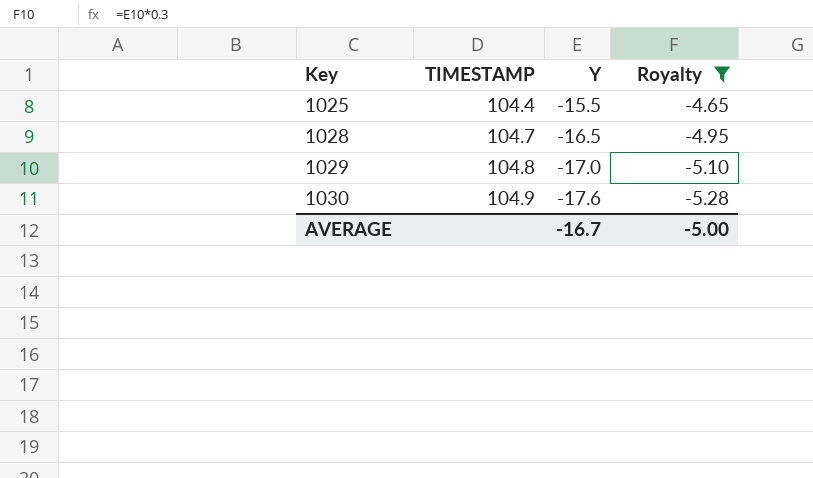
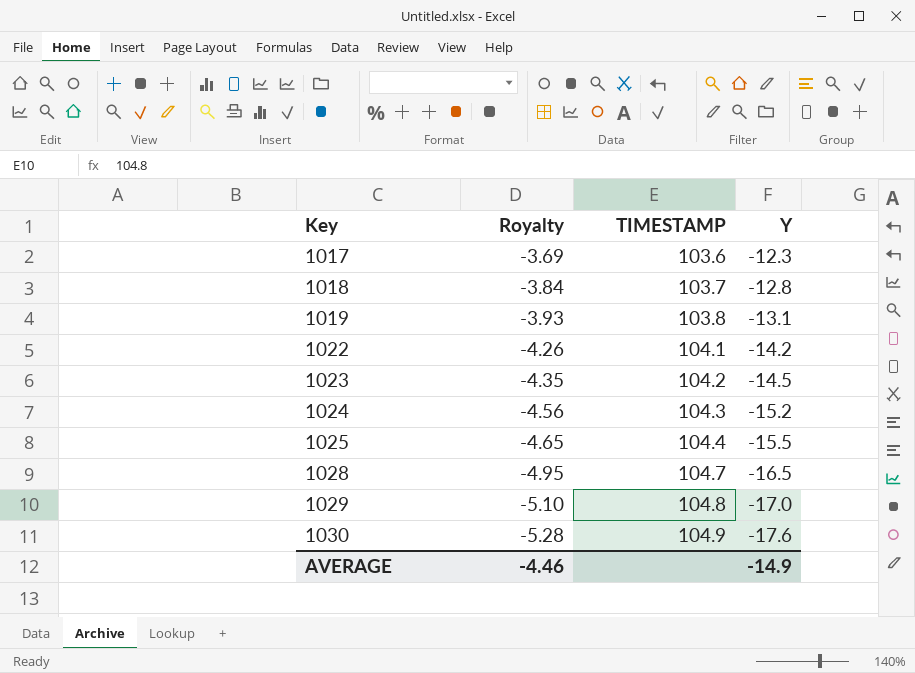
filter: Royalty <= -4.65 -> none
column Royalty | position: 4 -> 2
AVERAGE | Royalty: -5.00 -> -4.46
AVERAGE | Y: -16.7 -> -14.9

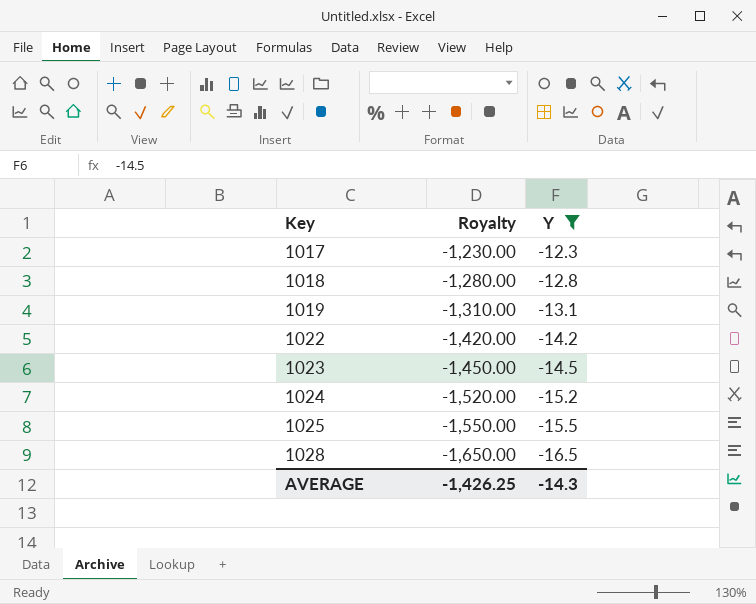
filter: none -> Y >= -16.5
column TIMESTAMP | position: 3 -> none
column Royalty | formula: [Y] * 0.3 -> [Y] * 100
AVERAGE | Royalty: -4.46 -> -1,426.25
AVERAGE | Y: -14.9 -> -14.3

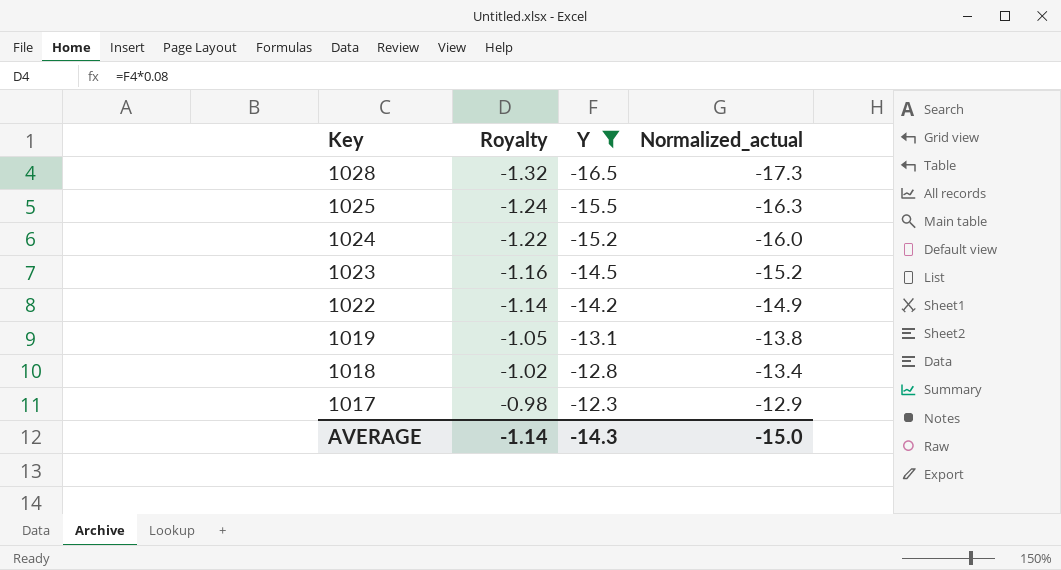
row order: Key ascending -> Key descending
column Royalty | formula: [Y] * 100 -> [Y] * 0.08
column Normalized_actual | formula: none -> [Y] * 1.05
AVERAGE | Royalty: -1,426.25 -> -1.14

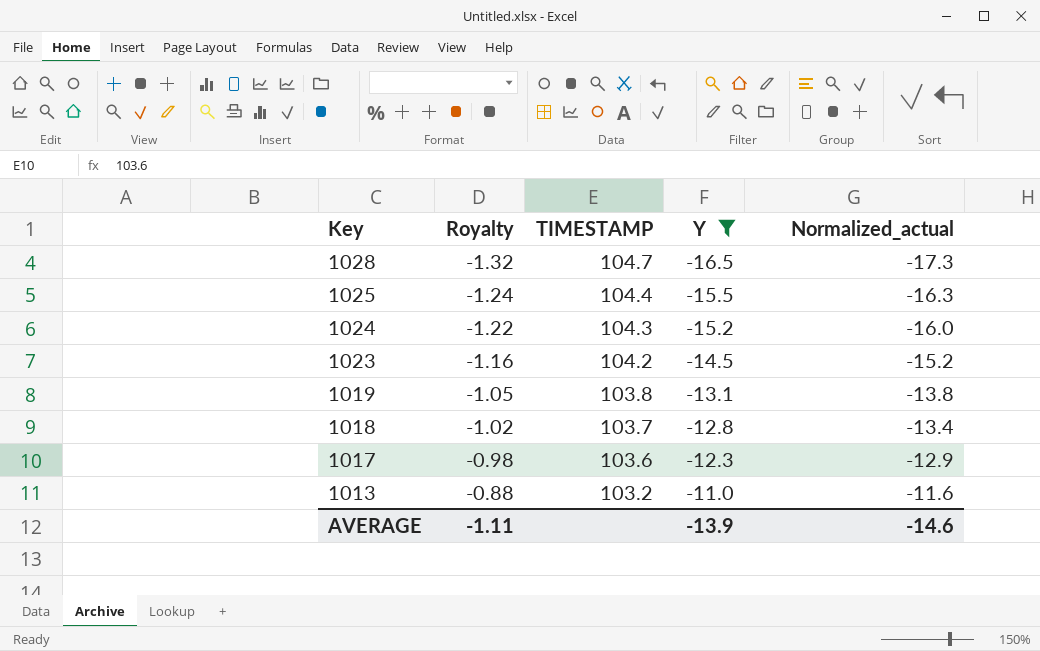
column TIMESTAMP | position: none -> 3
row 1022: -1.14 | -14.2 | -14.9 -> none
row 1013: none -> -0.88 | 103.2 | -11.0 | -11.6
AVERAGE | Royalty: -1.14 -> -1.11
AVERAGE | Y: -14.3 -> -13.9
AVERAGE | Normalized_actual: -15.0 -> -14.6

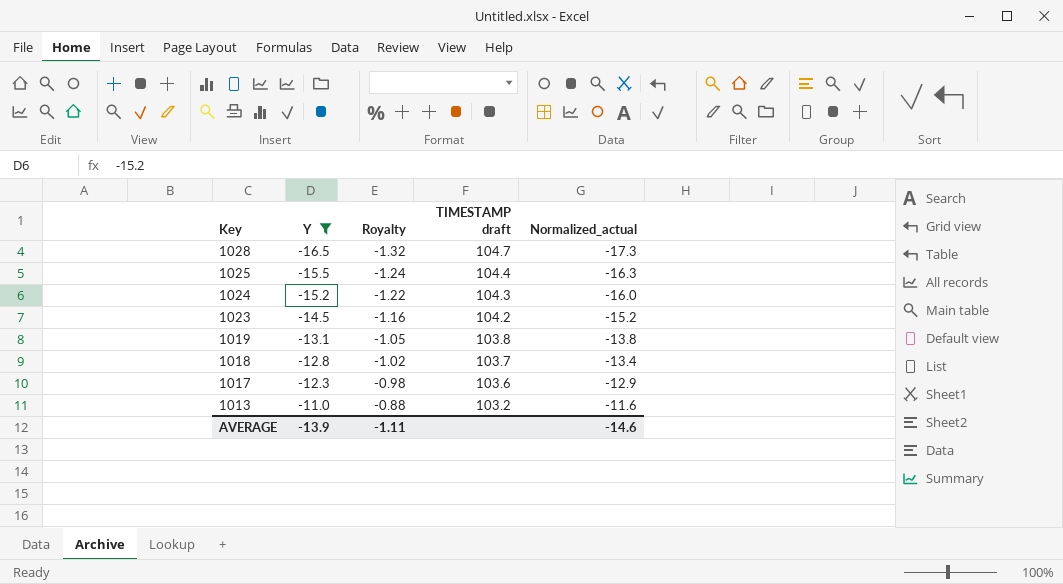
column Y | position: 4 -> 2
column name: TIMESTAMP -> TIMESTAMP draft

